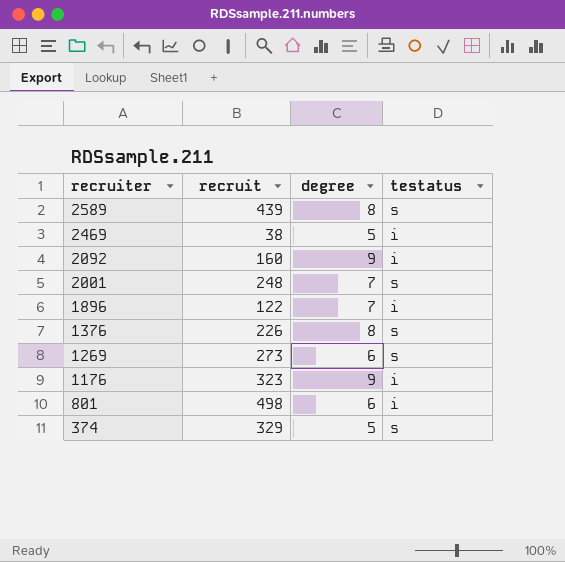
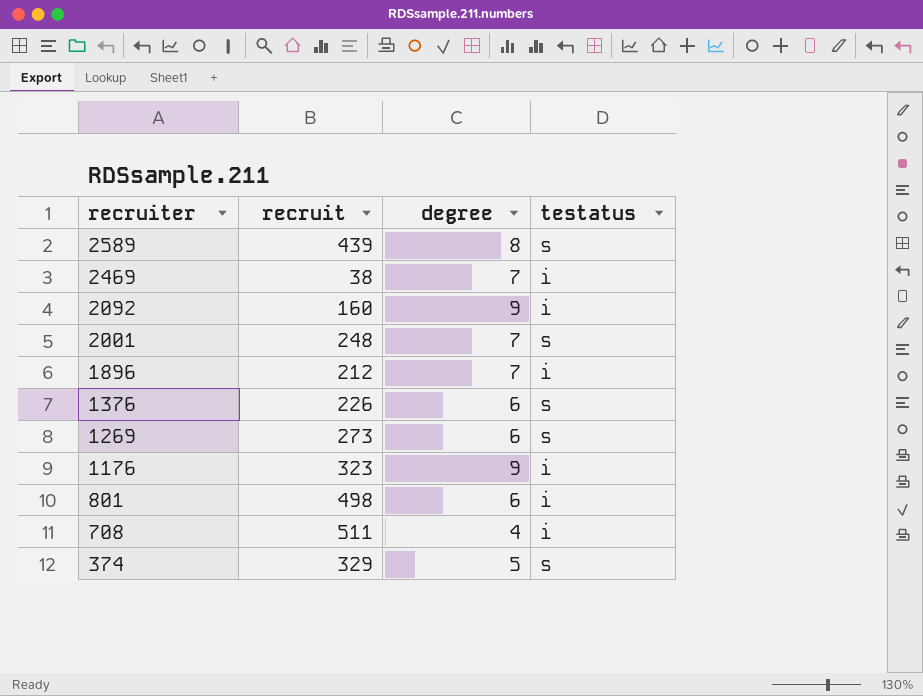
2469 | degree: 5 -> 7
1896 | recruit: 122 -> 212
1376 | degree: 8 -> 6
row 708: none -> 511 | 4 | i

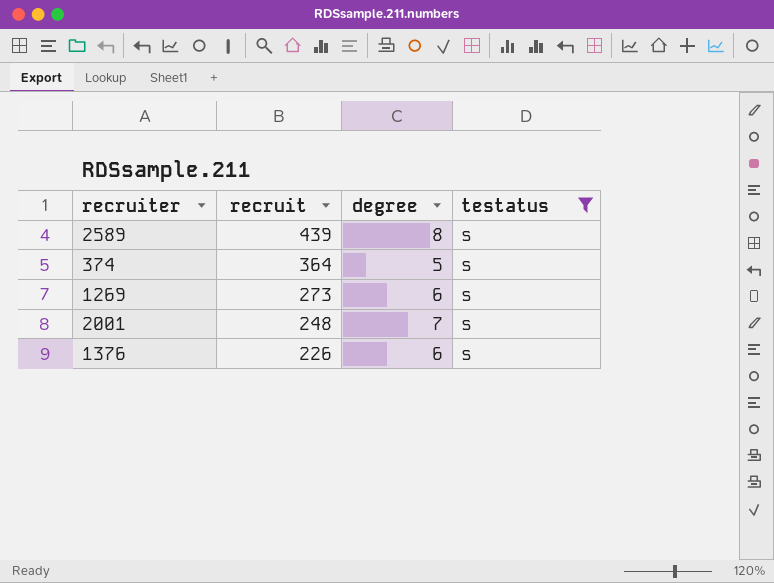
filter: none -> testatus = s
row order: recruiter descending -> recruit descending
374 | recruit: 329 -> 364

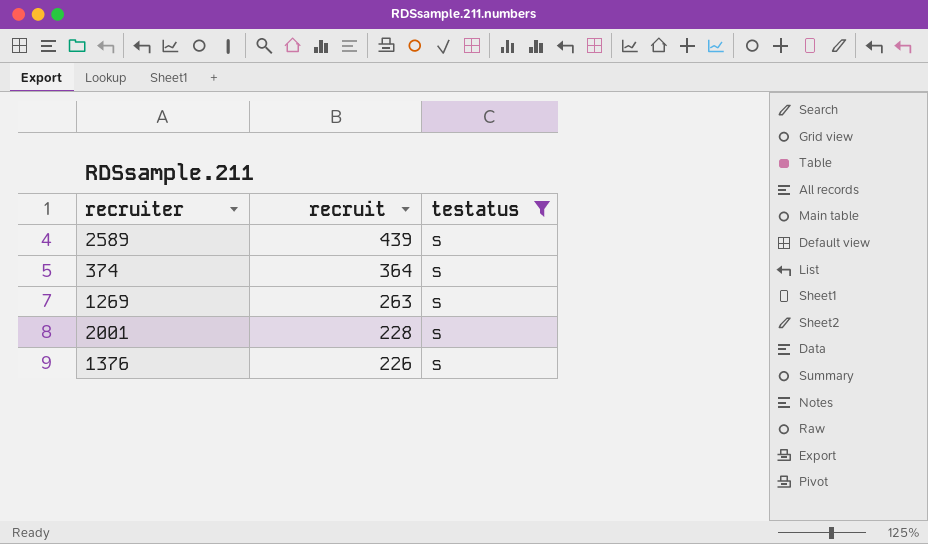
column degree | position: 3 -> none
1269 | recruit: 273 -> 263
2001 | recruit: 248 -> 228

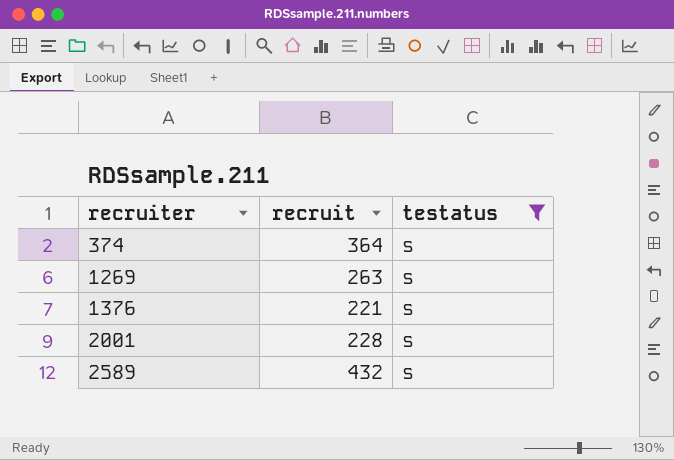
row order: recruit descending -> recruiter ascending
1376 | recruit: 226 -> 221
2589 | recruit: 439 -> 432

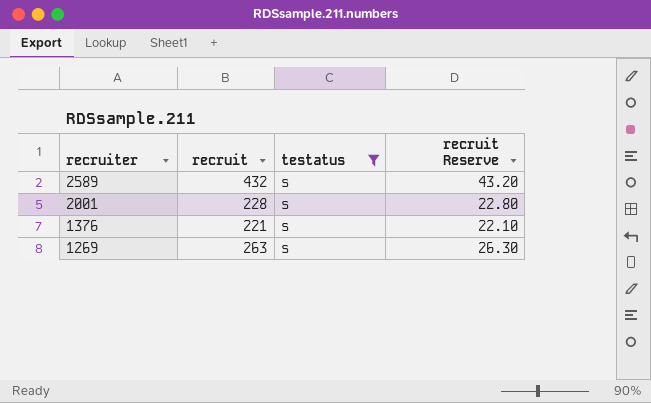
row order: recruiter ascending -> recruiter descending
column recruit Reserve | formula: none -> [recruit] * 0.1
row 374: 364 | s -> none

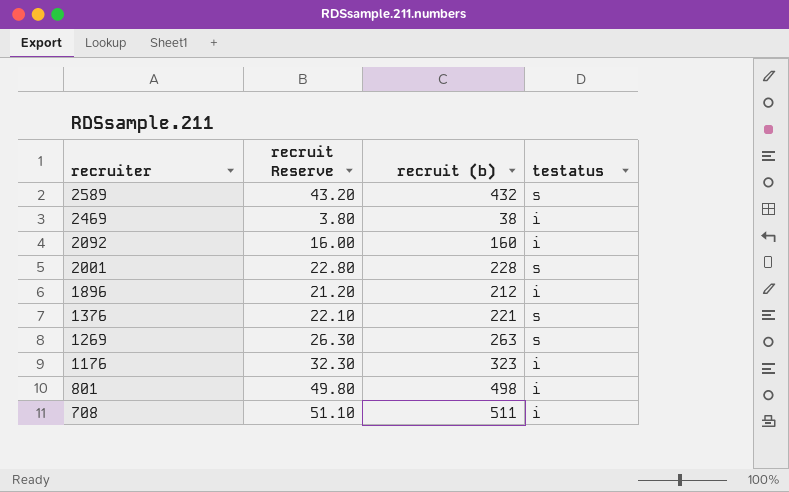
filter: testatus = s -> none
column recruit Reserve | position: 4 -> 2
column name: recruit -> recruit (b)

